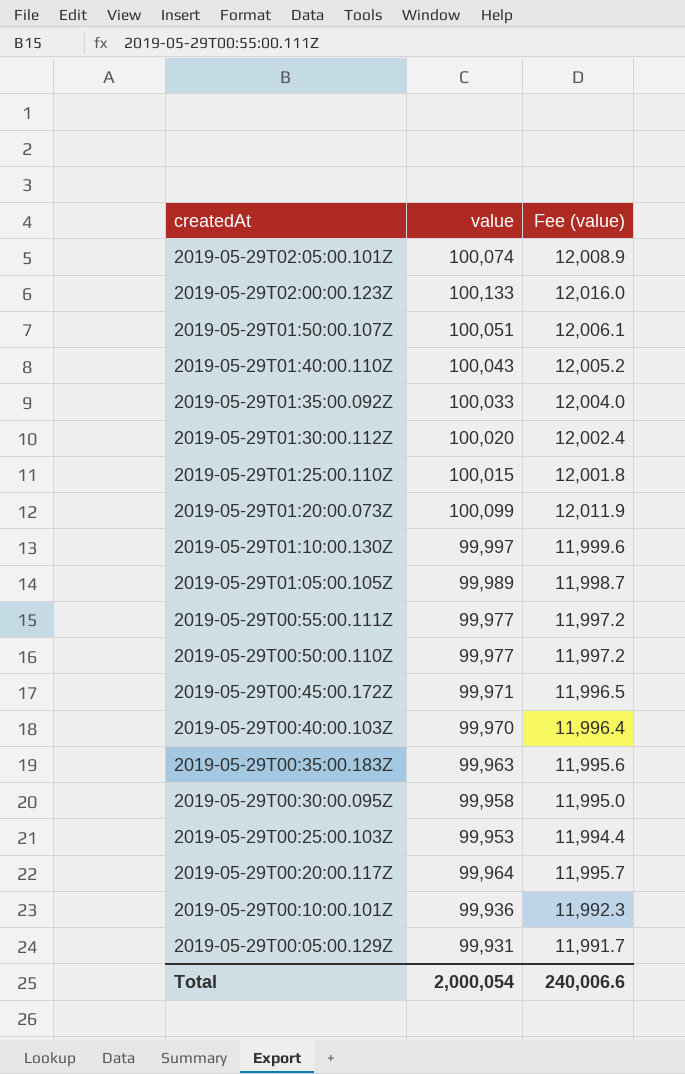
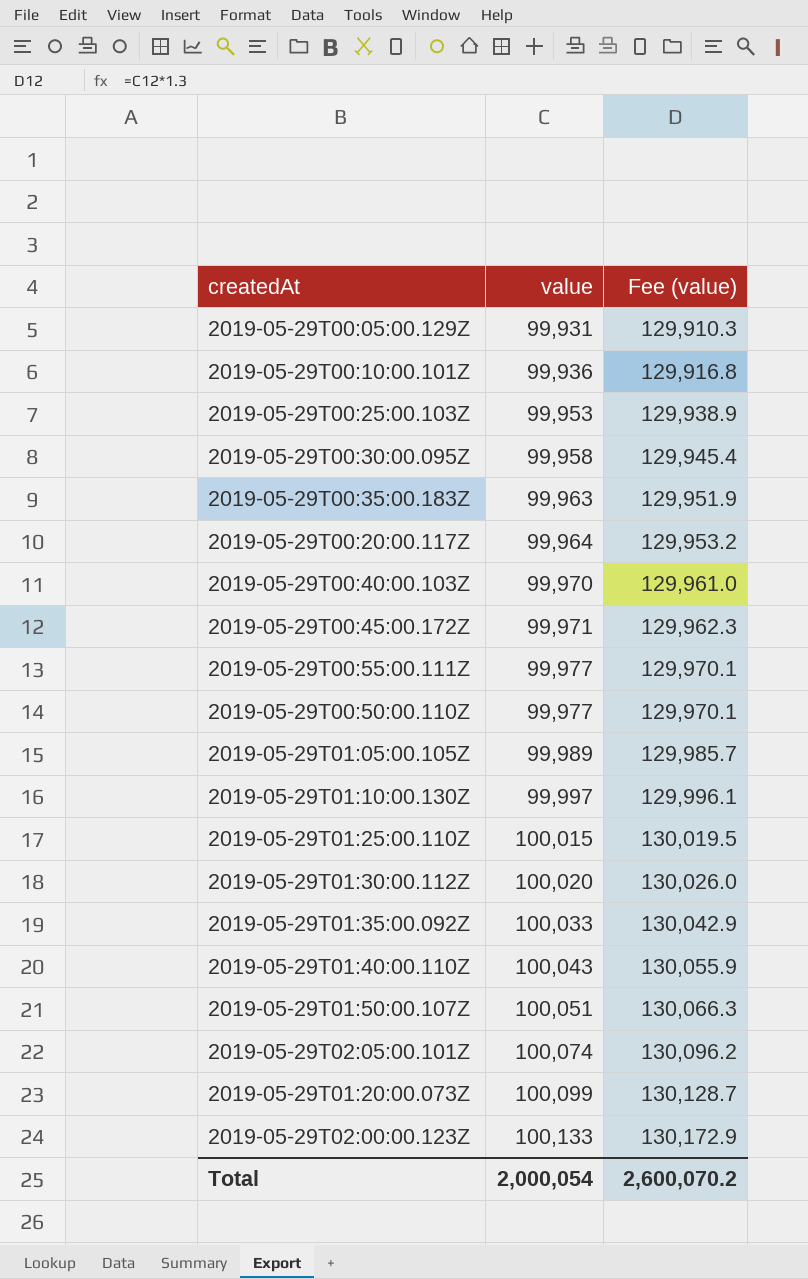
row order: createdAt descending -> value ascending
column Fee (value) | formula: [value] * 0.12 -> [value] * 1.3
Total | Fee (value): 240,006.6 -> 2,600,070.2

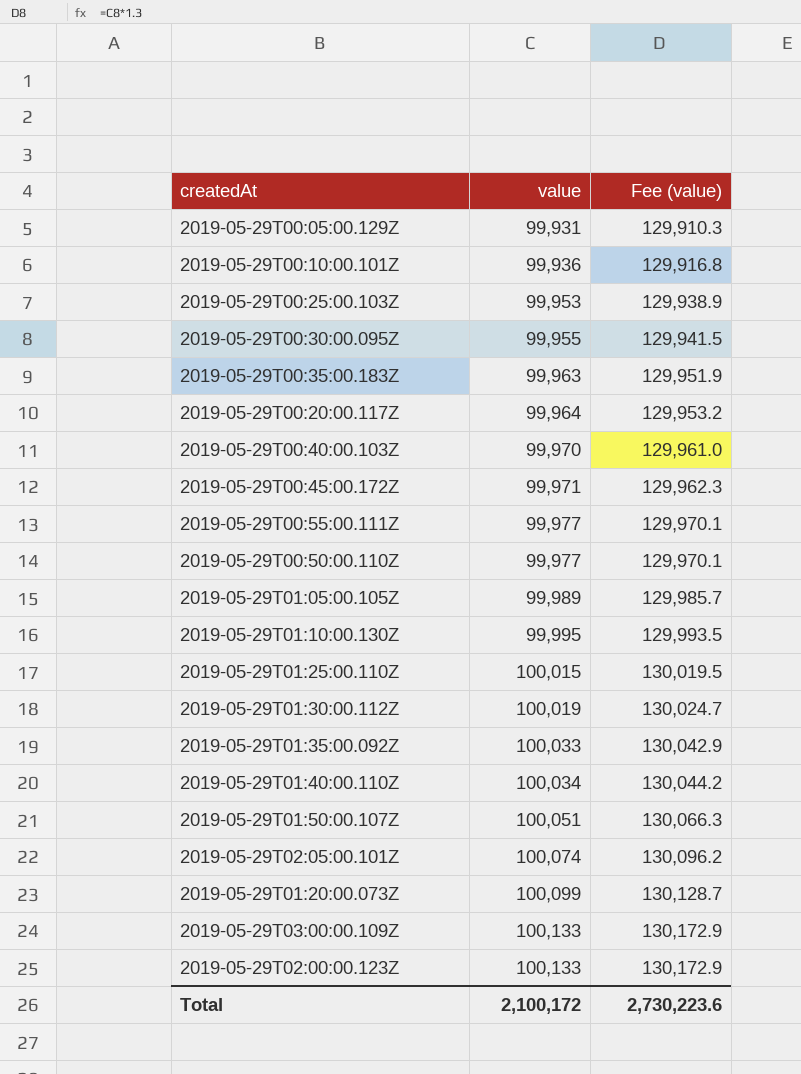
2019-05-29T00:30:00.095Z | value: 99,958 -> 99,955
2019-05-29T00:30:00.095Z | Fee (value): 129,945.4 -> 129,941.5
2019-05-29T01:10:00.130Z | value: 99,997 -> 99,995
2019-05-29T01:10:00.130Z | Fee (value): 129,996.1 -> 129,993.5
2019-05-29T01:30:00.112Z | value: 100,020 -> 100,019
2019-05-29T01:30:00.112Z | Fee (value): 130,026.0 -> 130,024.7
2019-05-29T01:40:00.110Z | value: 100,043 -> 100,034
2019-05-29T01:40:00.110Z | Fee (value): 130,055.9 -> 130,044.2
row 2019-05-29T03:00:00.109Z: none -> 100,133 | 130,172.9
Total | value: 2,000,054 -> 2,100,172
Total | Fee (value): 2,600,070.2 -> 2,730,223.6

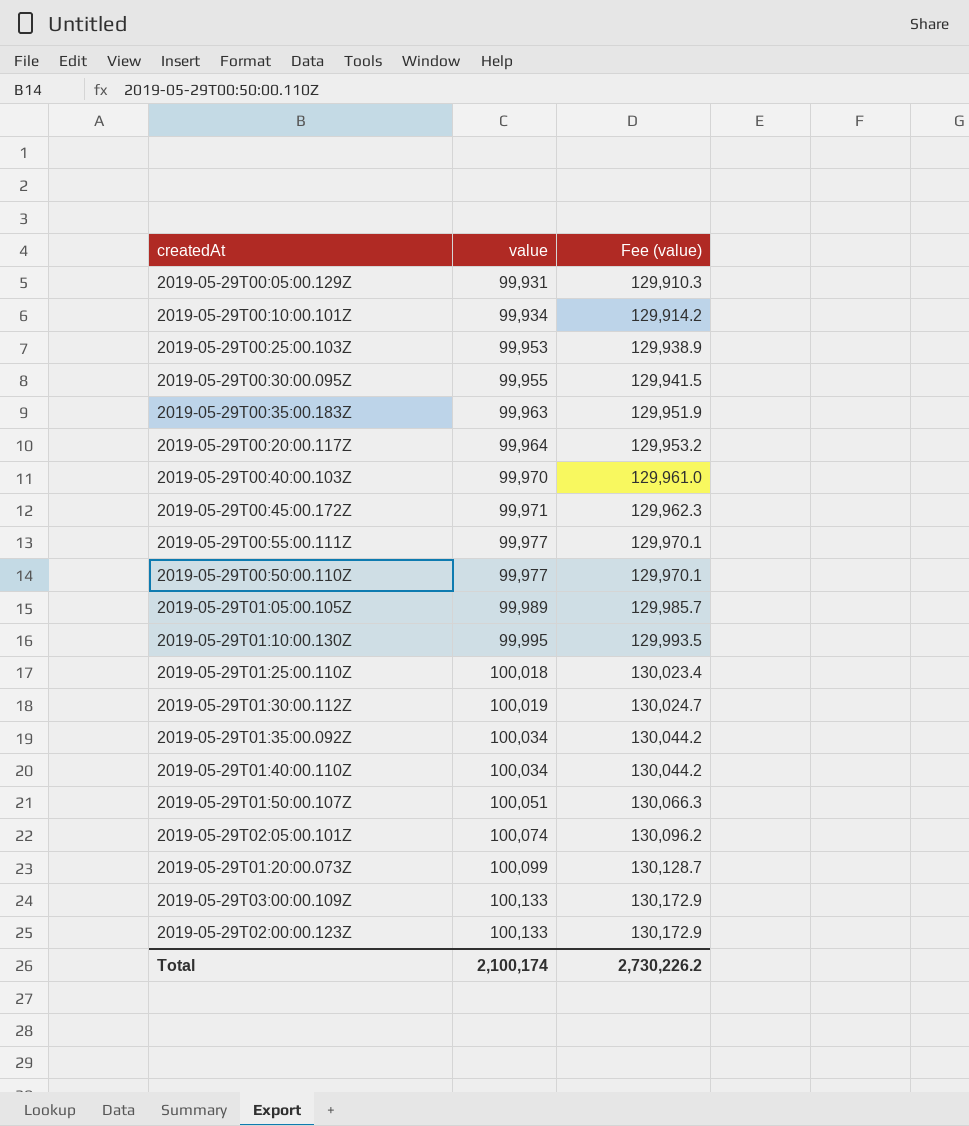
2019-05-29T00:10:00.101Z | value: 99,936 -> 99,934
2019-05-29T00:10:00.101Z | Fee (value): 129,916.8 -> 129,914.2
2019-05-29T01:25:00.110Z | value: 100,015 -> 100,018
2019-05-29T01:25:00.110Z | Fee (value): 130,019.5 -> 130,023.4
2019-05-29T01:35:00.092Z | value: 100,033 -> 100,034
2019-05-29T01:35:00.092Z | Fee (value): 130,042.9 -> 130,044.2
Total | value: 2,100,172 -> 2,100,174
Total | Fee (value): 2,730,223.6 -> 2,730,226.2

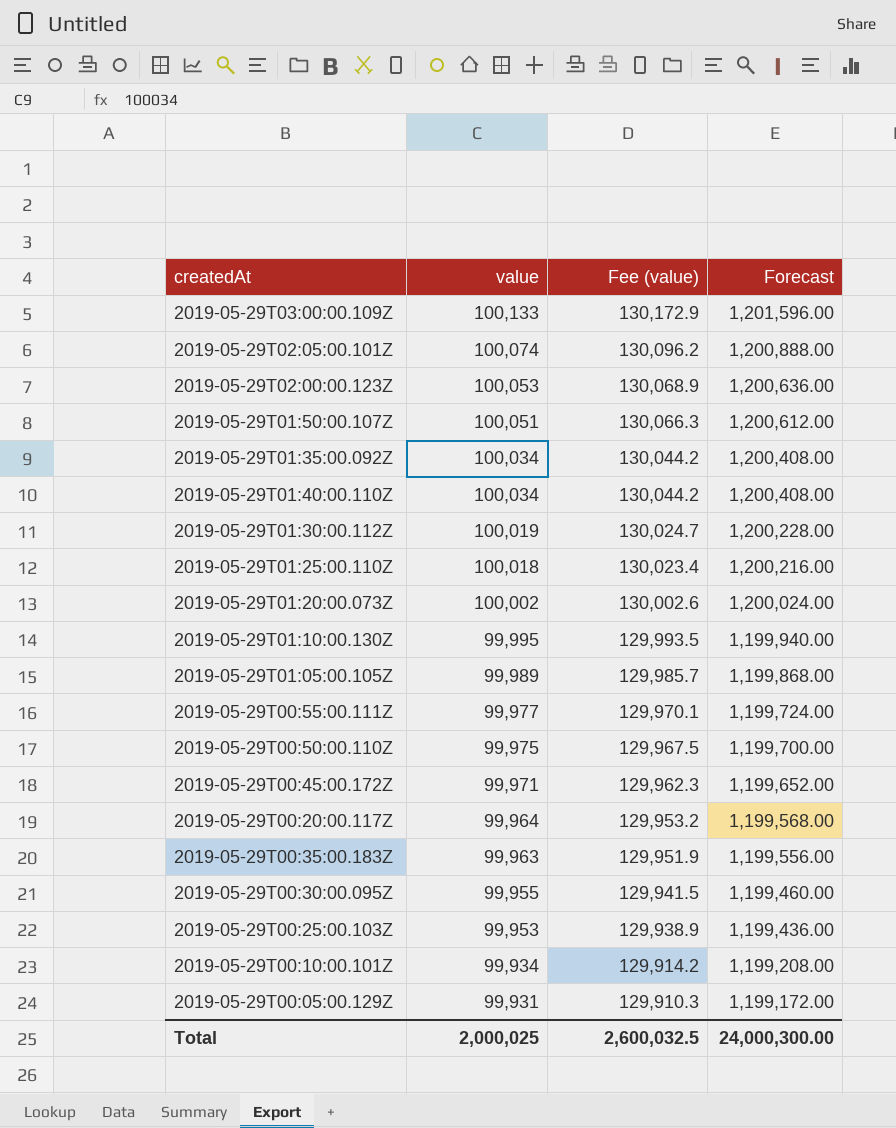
row order: value ascending -> value descending
column Forecast | formula: none -> [value] * 12
row 2019-05-29T00:40:00.103Z: 99,970 | 129,961.0 -> none
2019-05-29T02:00:00.123Z | value: 100,133 -> 100,053
2019-05-29T02:00:00.123Z | Fee (value): 130,172.9 -> 130,068.9
2019-05-29T01:20:00.073Z | value: 100,099 -> 100,002
2019-05-29T01:20:00.073Z | Fee (value): 130,128.7 -> 130,002.6
2019-05-29T00:50:00.110Z | value: 99,977 -> 99,975
2019-05-29T00:50:00.110Z | Fee (value): 129,970.1 -> 129,967.5
Total | value: 2,100,174 -> 2,000,025
Total | Fee (value): 2,730,226.2 -> 2,600,032.5

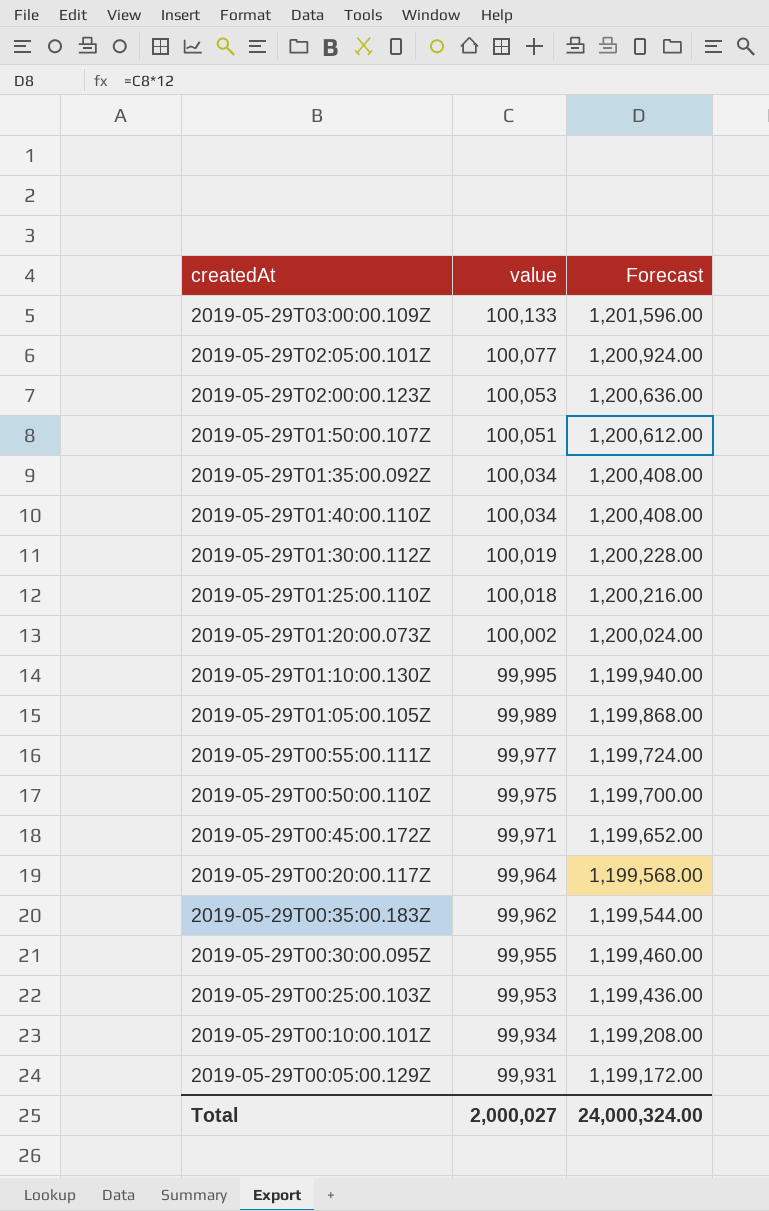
column Fee (value) | formula: [value] * 1.3 -> none
2019-05-29T02:05:00.101Z | value: 100,074 -> 100,077
2019-05-29T02:05:00.101Z | Forecast: 1,200,888.00 -> 1,200,924.00
2019-05-29T00:35:00.183Z | value: 99,963 -> 99,962
2019-05-29T00:35:00.183Z | Forecast: 1,199,556.00 -> 1,199,544.00
Total | value: 2,000,025 -> 2,000,027
Total | Forecast: 24,000,300.00 -> 24,000,324.00

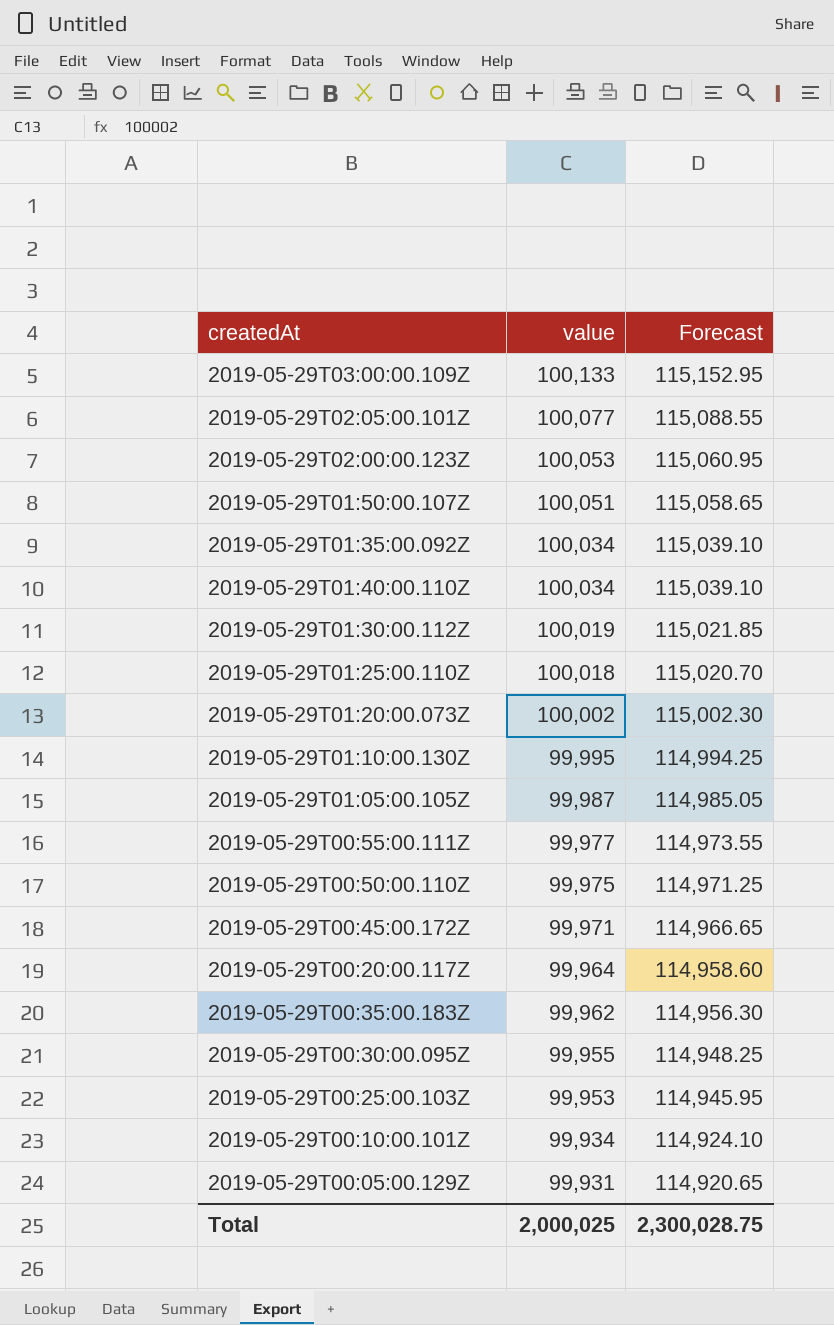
column Forecast | formula: [value] * 12 -> [value] * 1.15
2019-05-29T01:05:00.105Z | value: 99,989 -> 99,987
Total | value: 2,000,027 -> 2,000,025
Total | Forecast: 24,000,324.00 -> 2,300,028.75

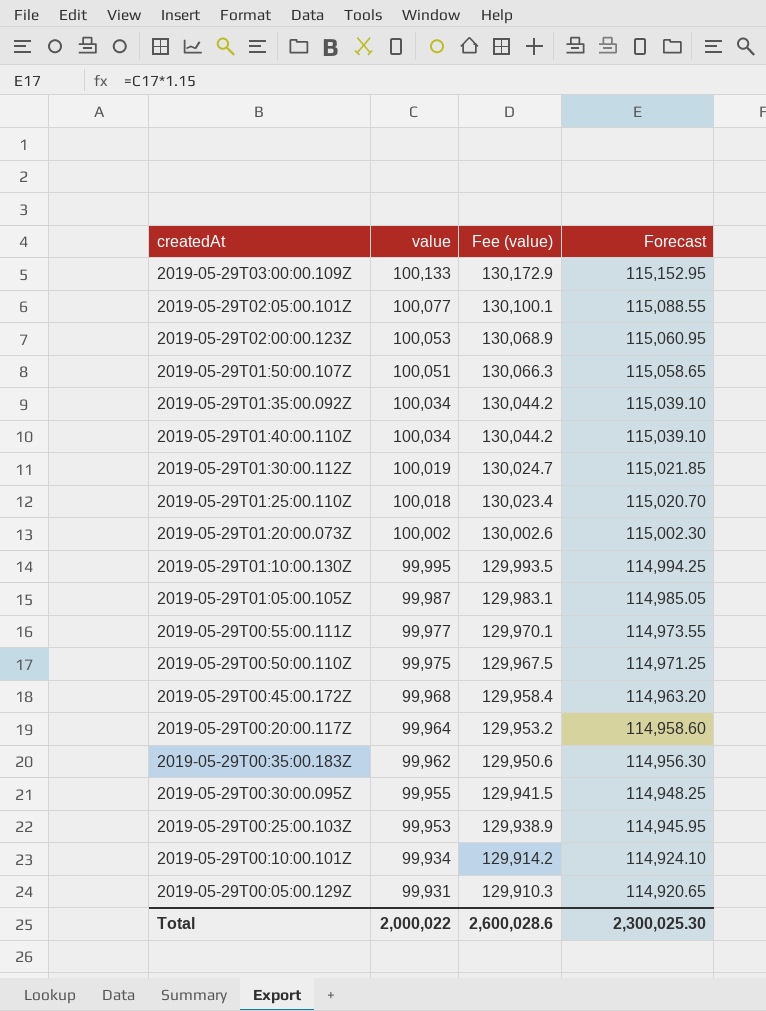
column Fee (value) | formula: none -> [value] * 1.3
2019-05-29T00:45:00.172Z | value: 99,971 -> 99,968
2019-05-29T00:45:00.172Z | Forecast: 114,966.65 -> 114,963.20
Total | value: 2,000,025 -> 2,000,022
Total | Forecast: 2,300,028.75 -> 2,300,025.30

